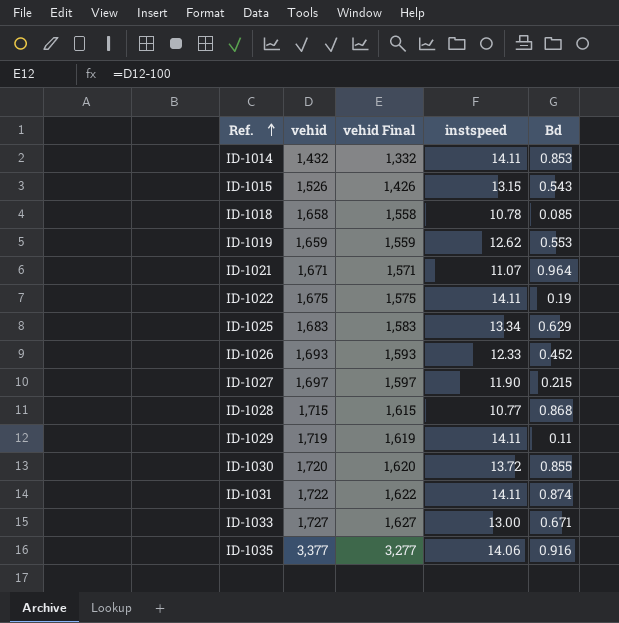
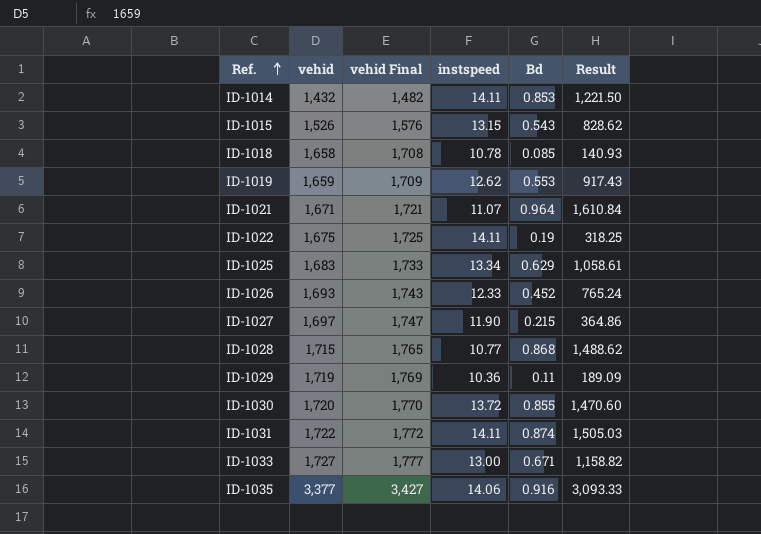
column vehid Final | formula: [vehid] - 100 -> [vehid] + 50
column Result | formula: none -> [vehid] * [Bd]
ID-1029 | instspeed: 14.11 -> 10.36

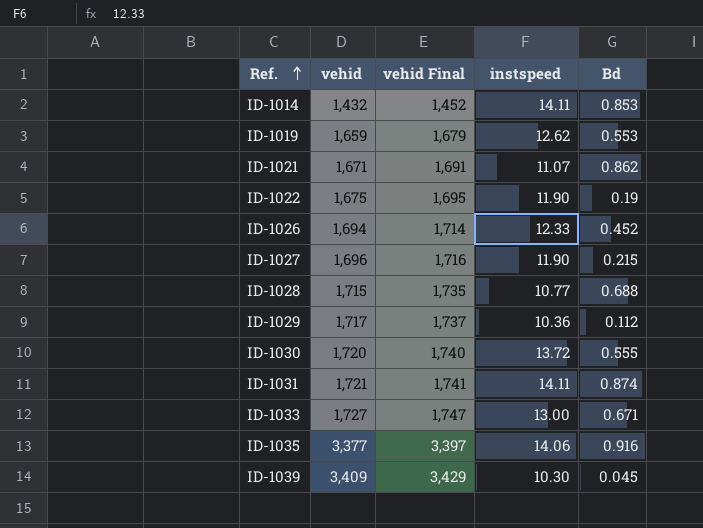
column Result | formula: [vehid] * [Bd] -> none
column vehid Final | formula: [vehid] + 50 -> [vehid] + 20
row ID-1015: 1,526 | 1,576 | 13.15 | 0.543 | 828.62 -> none
row ID-1018: 1,658 | 1,708 | 10.78 | 0.085 | 140.93 -> none
row ID-1025: 1,683 | 1,733 | 13.34 | 0.629 | 1,058.61 -> none
ID-1021 | Bd: 0.964 -> 0.862
ID-1022 | instspeed: 14.11 -> 11.90
ID-1026 | vehid: 1,693 -> 1,694
ID-1027 | vehid: 1,697 -> 1,696
ID-1028 | Bd: 0.868 -> 0.688
ID-1029 | vehid: 1,719 -> 1,717
ID-1029 | Bd: 0.11 -> 0.112
ID-1030 | Bd: 0.855 -> 0.555
ID-1031 | vehid: 1,722 -> 1,721
row ID-1039: none -> 3,409 | 3,429 | 10.30 | 0.045

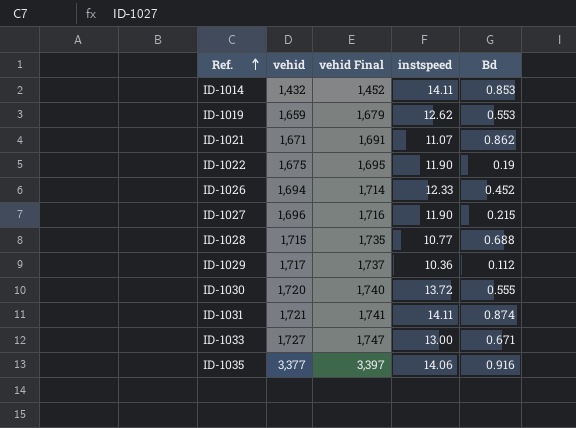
row ID-1039: 3,409 | 3,429 | 10.30 | 0.045 -> none

